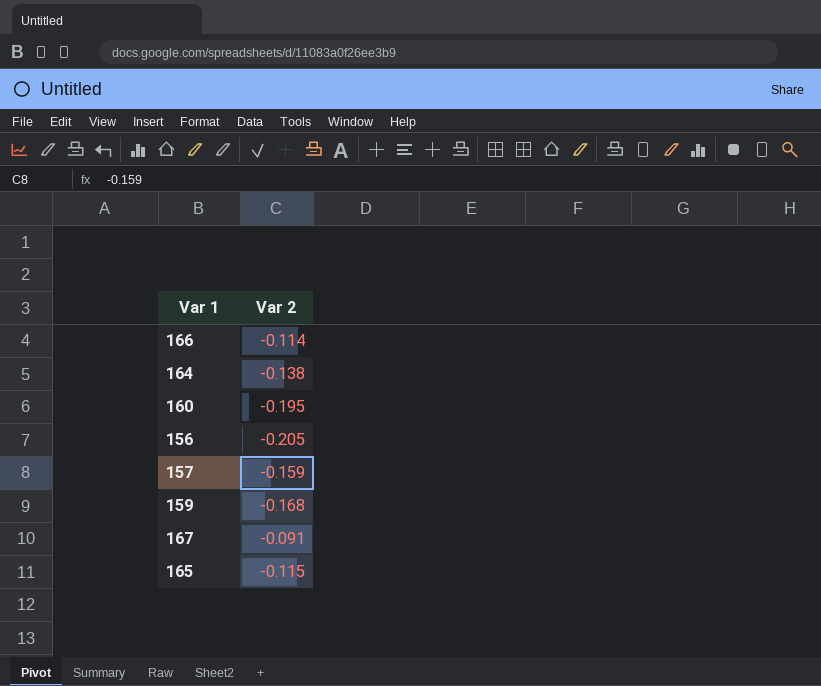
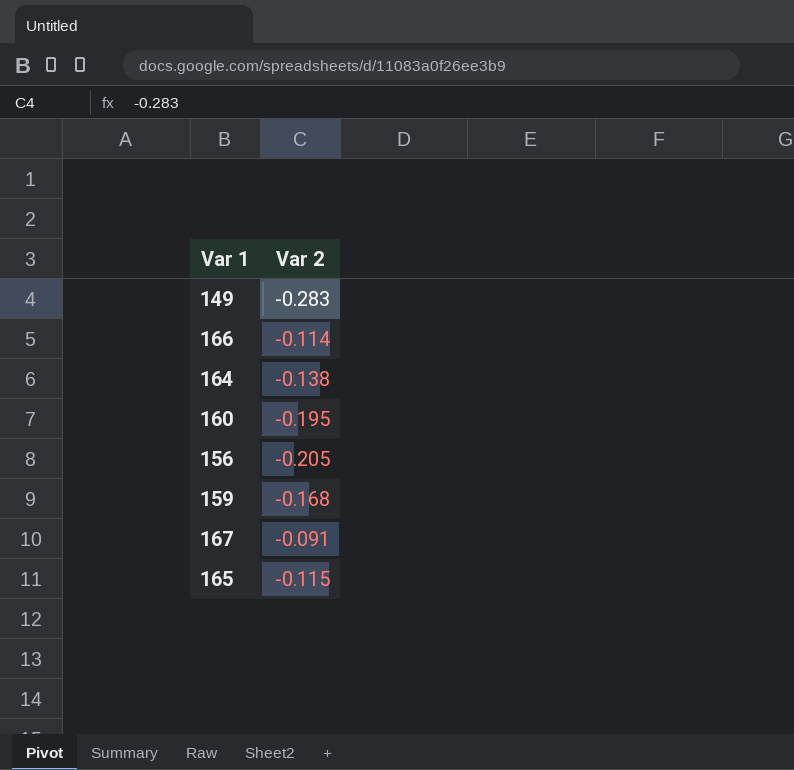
row 157: -0.159 -> none
row 149: none -> -0.283

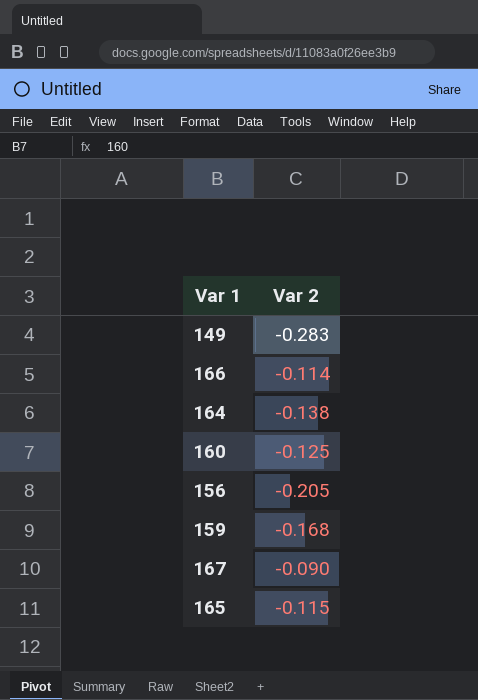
160 | Var 2: -0.195 -> -0.125
167 | Var 2: -0.091 -> -0.090

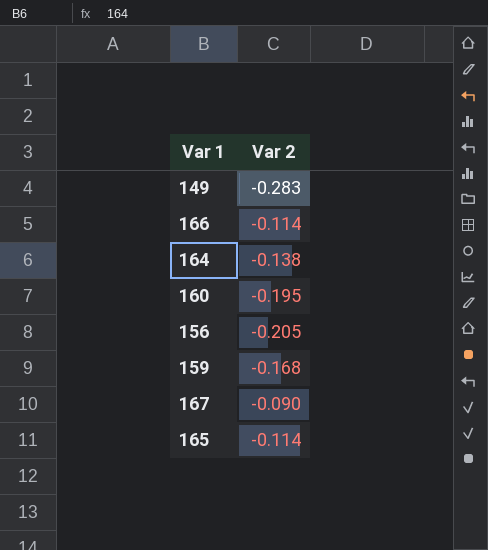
160 | Var 2: -0.125 -> -0.195
165 | Var 2: -0.115 -> -0.114

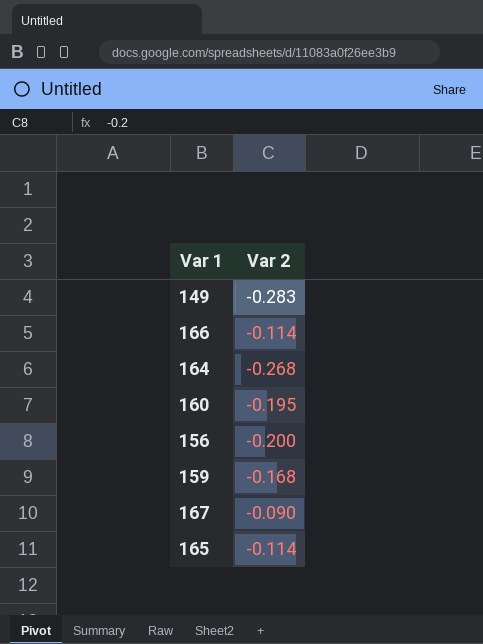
164 | Var 2: -0.138 -> -0.268
156 | Var 2: -0.205 -> -0.200

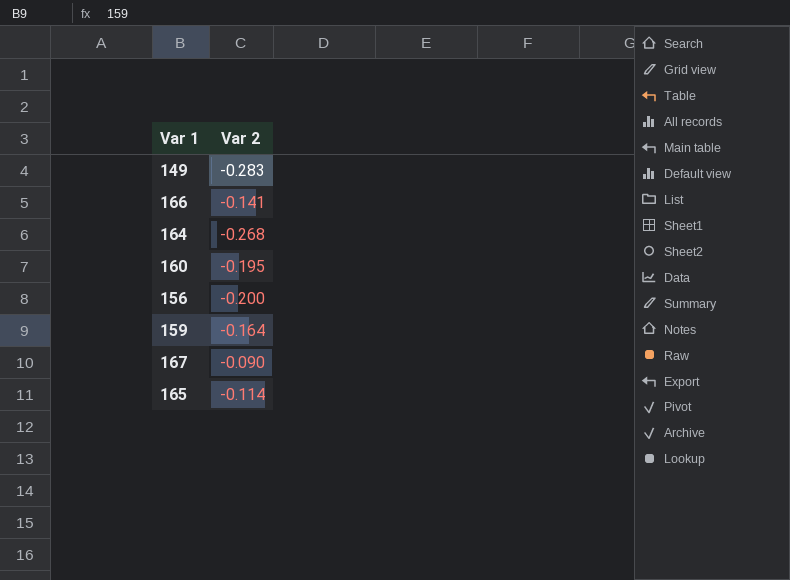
166 | Var 2: -0.114 -> -0.141
159 | Var 2: -0.168 -> -0.164

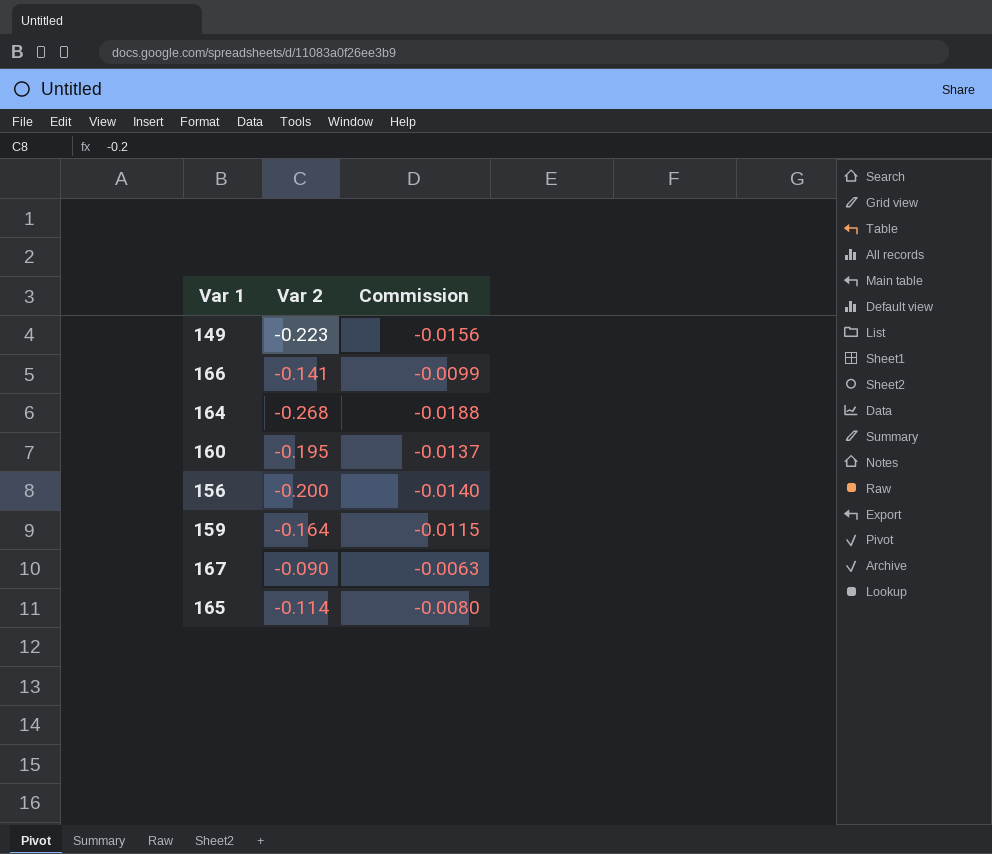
column Commission | formula: none -> [Var 2] * 0.07
149 | Var 2: -0.283 -> -0.223

